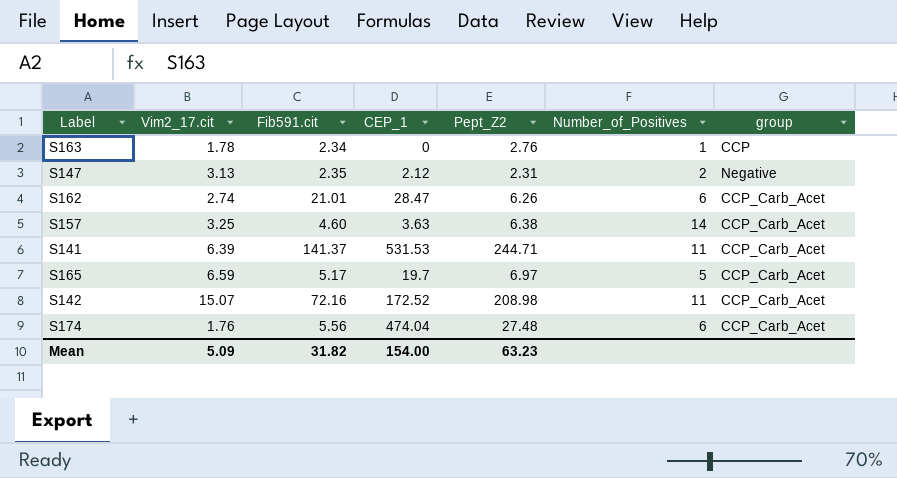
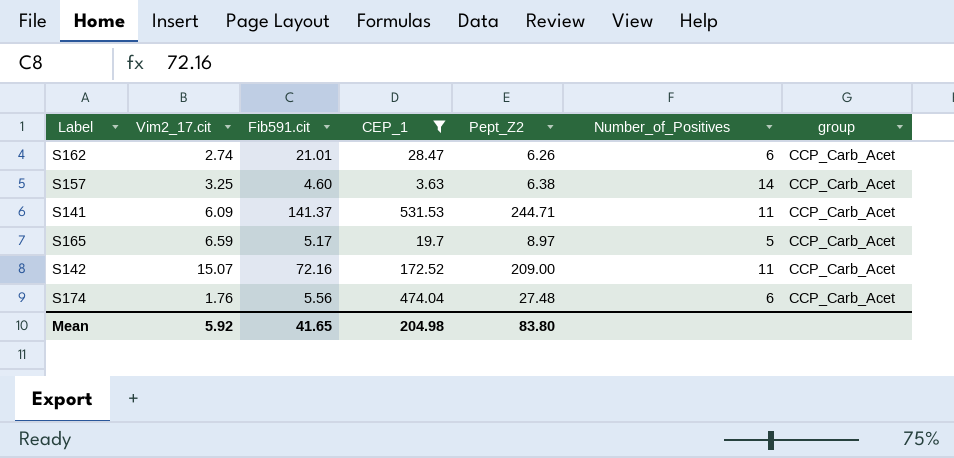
filter: none -> CEP_1 >= 3.63
S141 | Vim2_17.cit: 6.39 -> 6.09
S165 | Pept_Z2: 6.97 -> 8.97
S142 | Pept_Z2: 208.98 -> 209.00
Mean | Vim2_17.cit: 5.09 -> 5.92
Mean | Fib591.cit: 31.82 -> 41.65
Mean | CEP_1: 154.00 -> 204.98
Mean | Pept_Z2: 63.23 -> 83.80

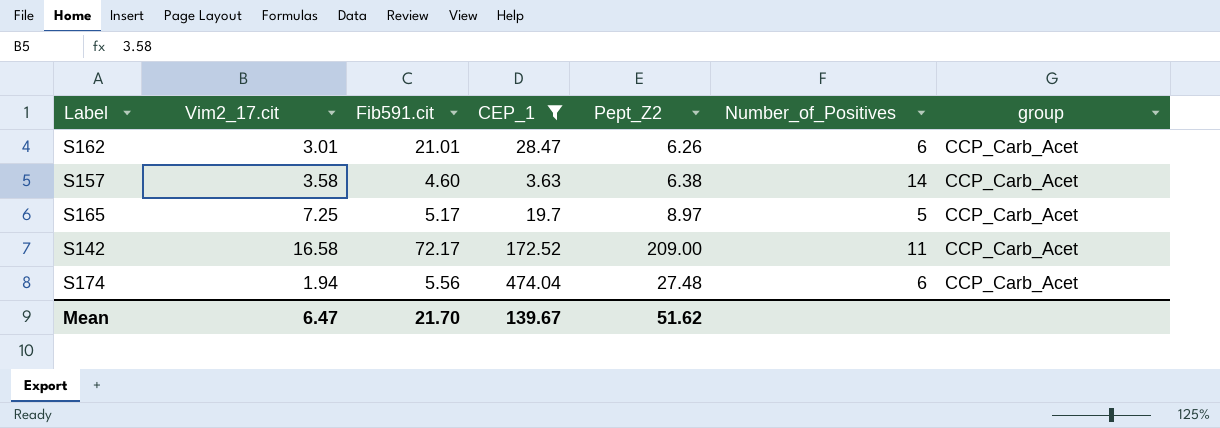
row S141: 6.09 | 141.37 | 531.53 | 244.71 | 11 | CCP_Carb_Acet -> none
S162 | Vim2_17.cit: 2.74 -> 3.01
S157 | Vim2_17.cit: 3.25 -> 3.58
S165 | Vim2_17.cit: 6.59 -> 7.25
S142 | Vim2_17.cit: 15.07 -> 16.58
S142 | Fib591.cit: 72.16 -> 72.17
S174 | Vim2_17.cit: 1.76 -> 1.94
Mean | Vim2_17.cit: 5.92 -> 6.47
Mean | Fib591.cit: 41.65 -> 21.70
Mean | CEP_1: 204.98 -> 139.67
Mean | Pept_Z2: 83.80 -> 51.62

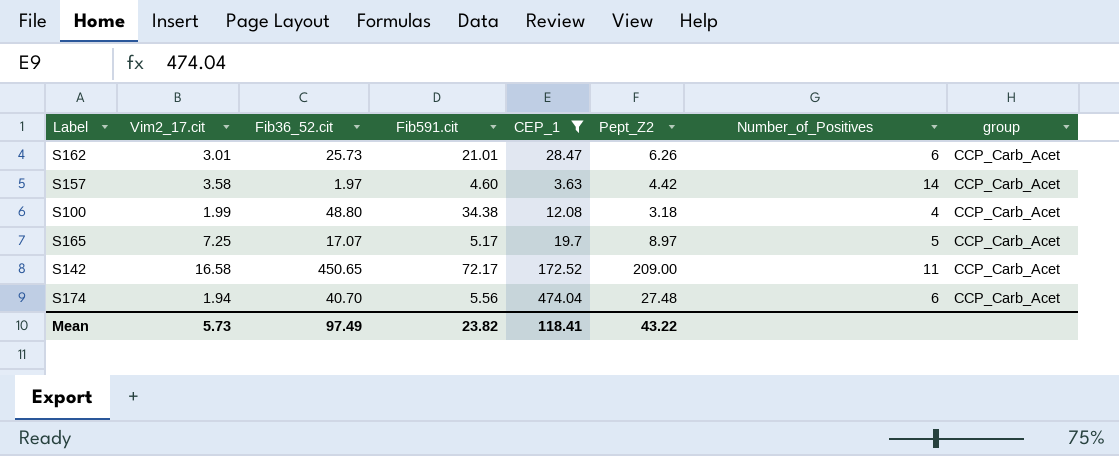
column Fib36_52.cit | position: none -> 3
S157 | Pept_Z2: 6.38 -> 4.42
row S100: none -> 1.99 | 48.80 | 34.38 | 12.08 | 3.18 | 4 | CCP_Carb_Acet
Mean | Vim2_17.cit: 6.47 -> 5.73
Mean | Fib591.cit: 21.70 -> 23.82
Mean | CEP_1: 139.67 -> 118.41
Mean | Pept_Z2: 51.62 -> 43.22

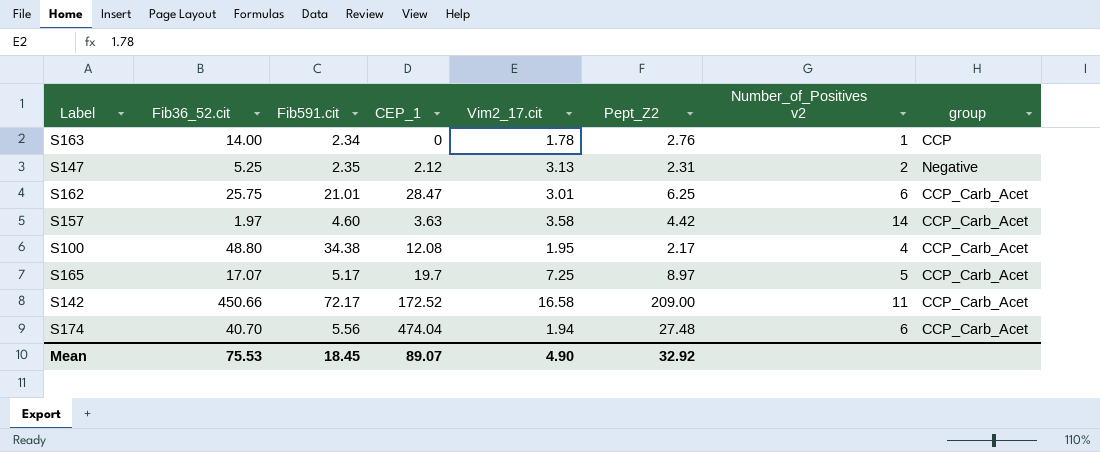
filter: CEP_1 >= 3.63 -> none
column Vim2_17.cit | position: 2 -> 5
column name: Number_of_Positives -> Number_of_Positives v2
S162 | Fib36_52.cit: 25.73 -> 25.75
S162 | Pept_Z2: 6.26 -> 6.25
S100 | Vim2_17.cit: 1.99 -> 1.95
S100 | Pept_Z2: 3.18 -> 2.17
S142 | Fib36_52.cit: 450.65 -> 450.66
Mean | Fib36_52.cit: 97.49 -> 75.53
Mean | Fib591.cit: 23.82 -> 18.45
Mean | CEP_1: 118.41 -> 89.07
Mean | Vim2_17.cit: 5.73 -> 4.90
Mean | Pept_Z2: 43.22 -> 32.92

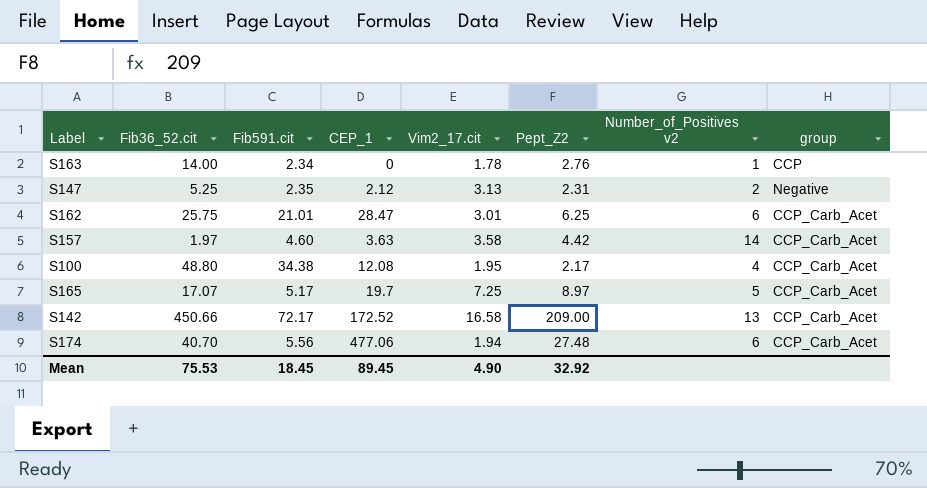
S142 | Number_of_Positives v2: 11 -> 13
S174 | CEP_1: 474.04 -> 477.06
Mean | CEP_1: 89.07 -> 89.45

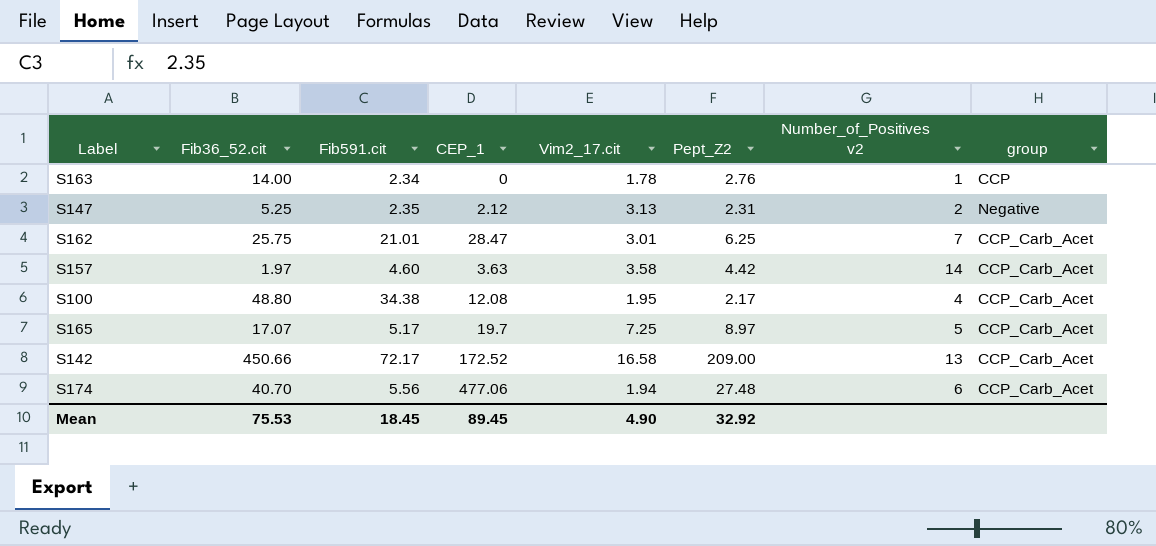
S162 | Number_of_Positives v2: 6 -> 7

